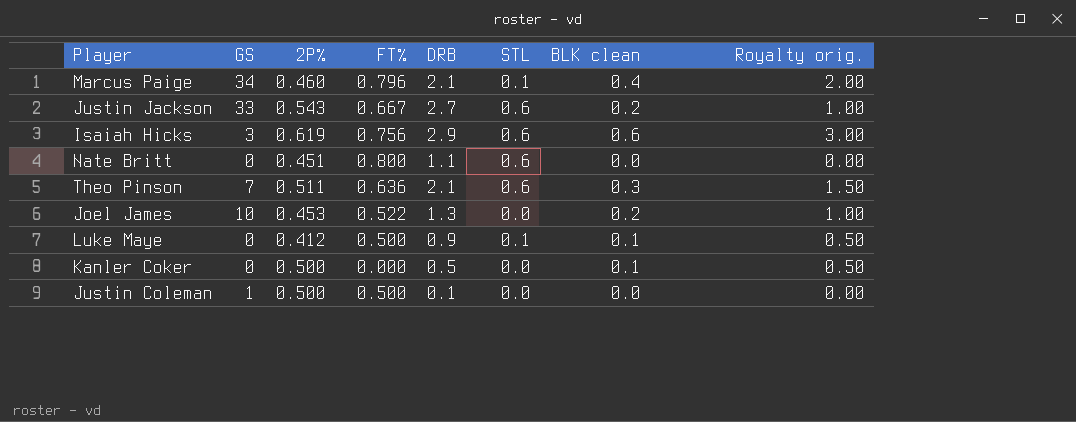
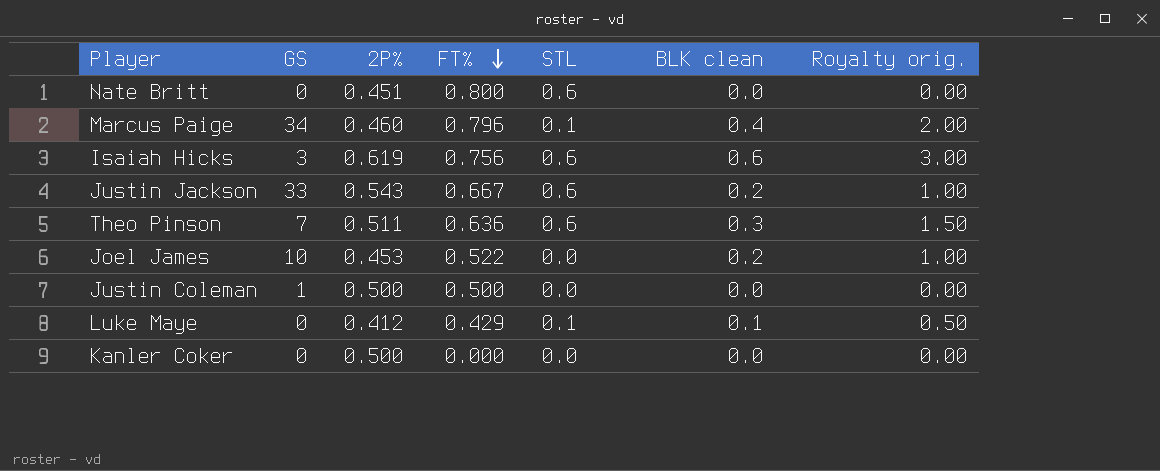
row order: none -> FT% descending
column DRB | position: 5 -> none
Luke Maye | FT%: 0.500 -> 0.429
Kanler Coker | BLK clean: 0.1 -> 0.0
Kanler Coker | Royalty orig.: 0.50 -> 0.00

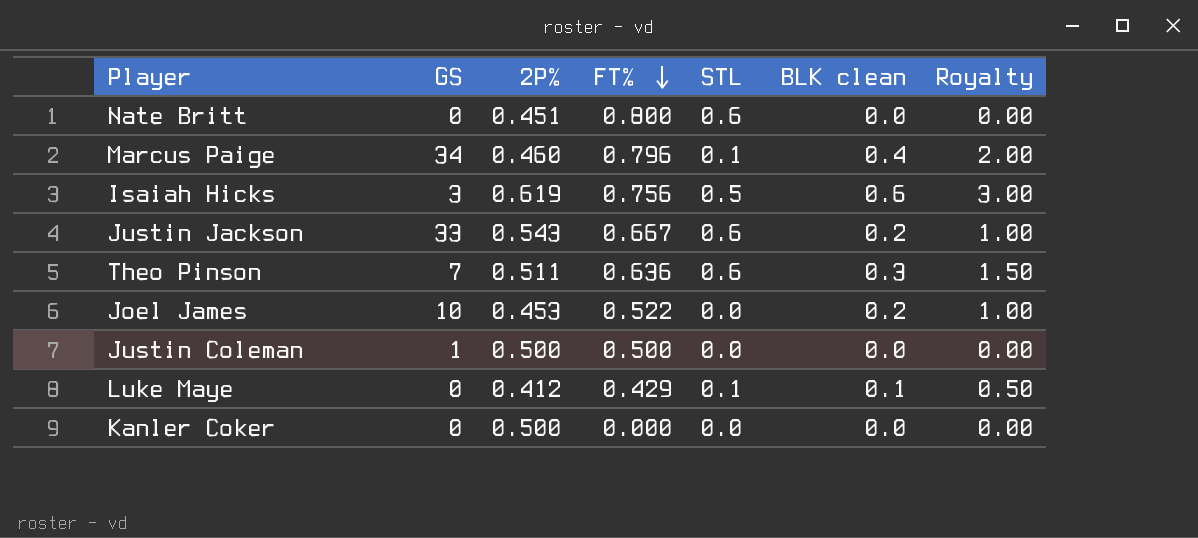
column name: Royalty orig. -> Royalty
Isaiah Hicks | STL: 0.6 -> 0.5

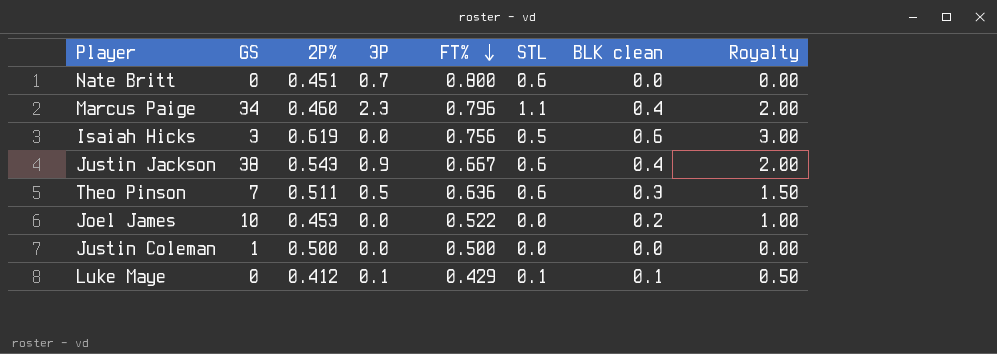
column 3P | position: none -> 4
row Kanler Coker: 0 | 0.500 | 0.000 | 0.0 | 0.0 | 0.00 -> none
Marcus Paige | STL: 0.1 -> 1.1
Justin Jackson | GS: 33 -> 38
Justin Jackson | BLK clean: 0.2 -> 0.4
Justin Jackson | Royalty: 1.00 -> 2.00

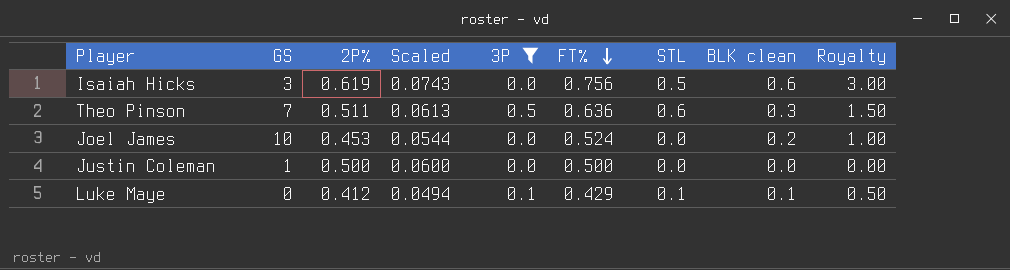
filter: none -> 3P <= 0.5
column Scaled | formula: none -> [2P%] * 0.12
Joel James | FT%: 0.522 -> 0.524

